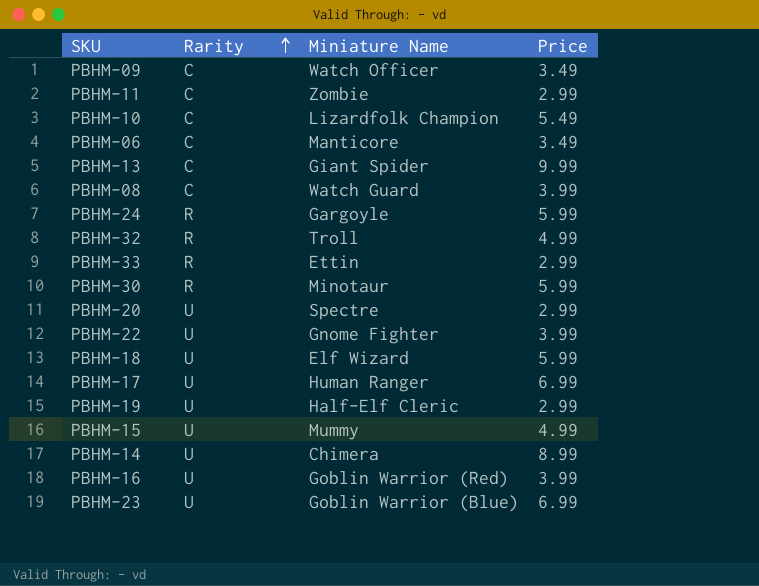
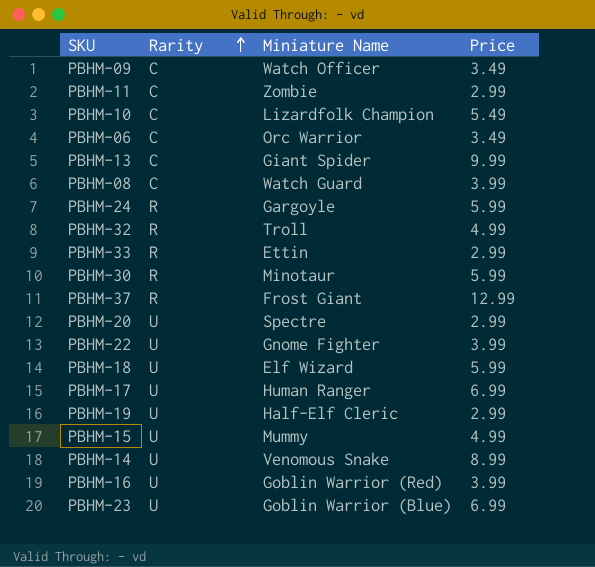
PBHM-06 | Miniature Name: Manticore -> Orc Warrior
row PBHM-37: none -> R | Frost Giant | 12.99
PBHM-14 | Miniature Name: Chimera -> Venomous Snake

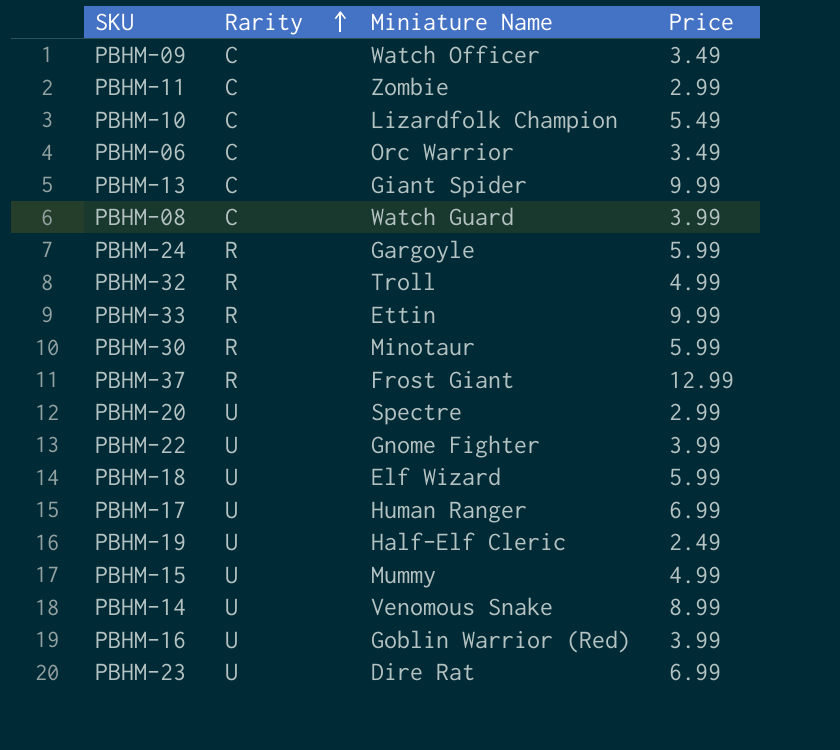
PBHM-33 | Price: 2.99 -> 9.99
PBHM-19 | Price: 2.99 -> 2.49
PBHM-23 | Miniature Name: Goblin Warrior (Blue) -> Dire Rat

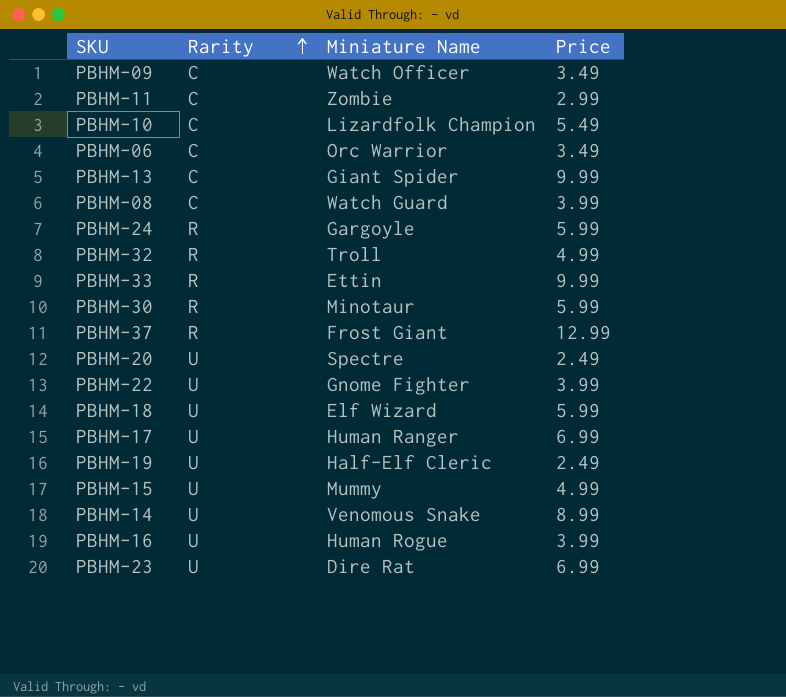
PBHM-20 | Price: 2.99 -> 2.49
PBHM-16 | Miniature Name: Goblin Warrior (Red) -> Human Rogue

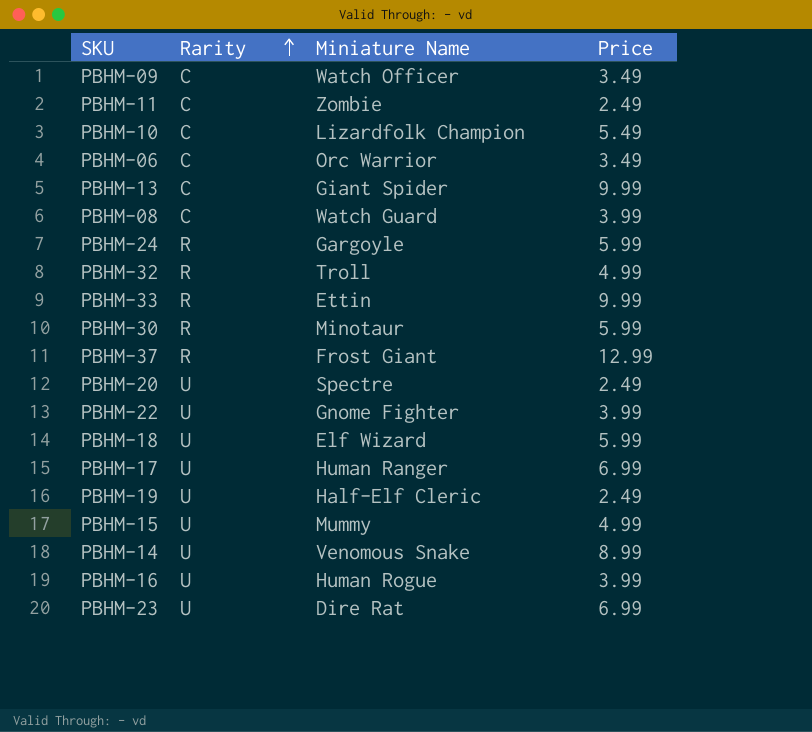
PBHM-11 | Price: 2.99 -> 2.49

